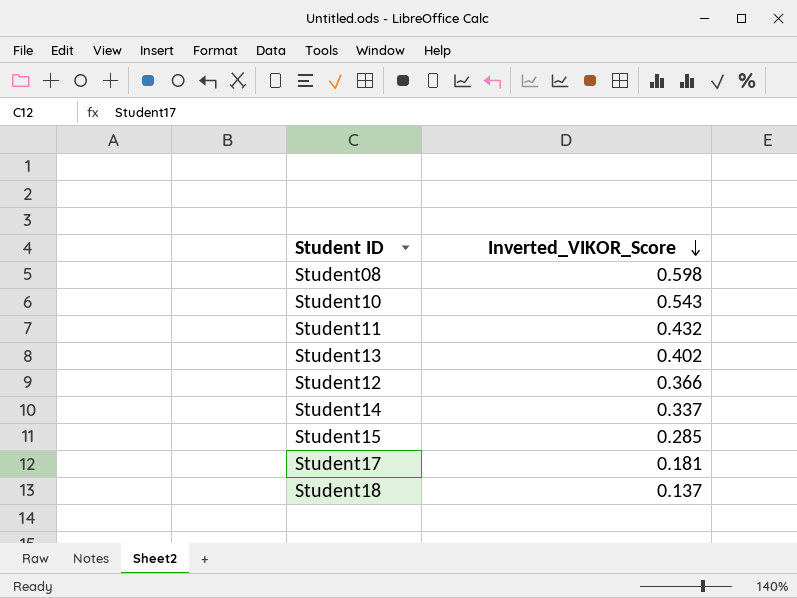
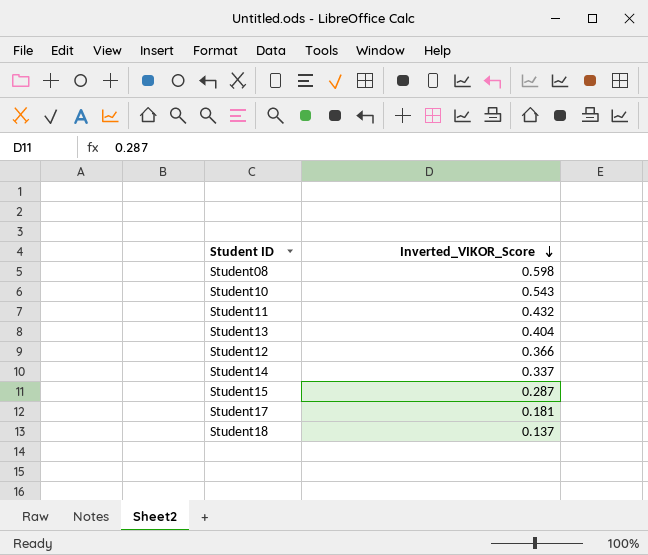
Student13 | Inverted_VIKOR_Score: 0.402 -> 0.404
Student15 | Inverted_VIKOR_Score: 0.285 -> 0.287

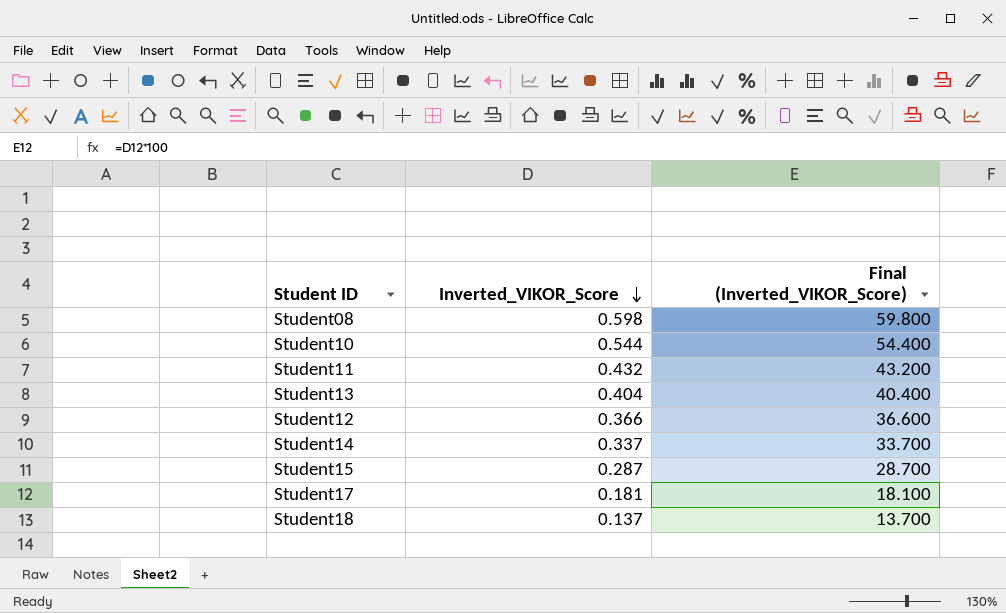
column Final (Inverted_VIKOR_Score) | formula: none -> [Inverted_VIKOR_Score] * 100
Student10 | Inverted_VIKOR_Score: 0.543 -> 0.544

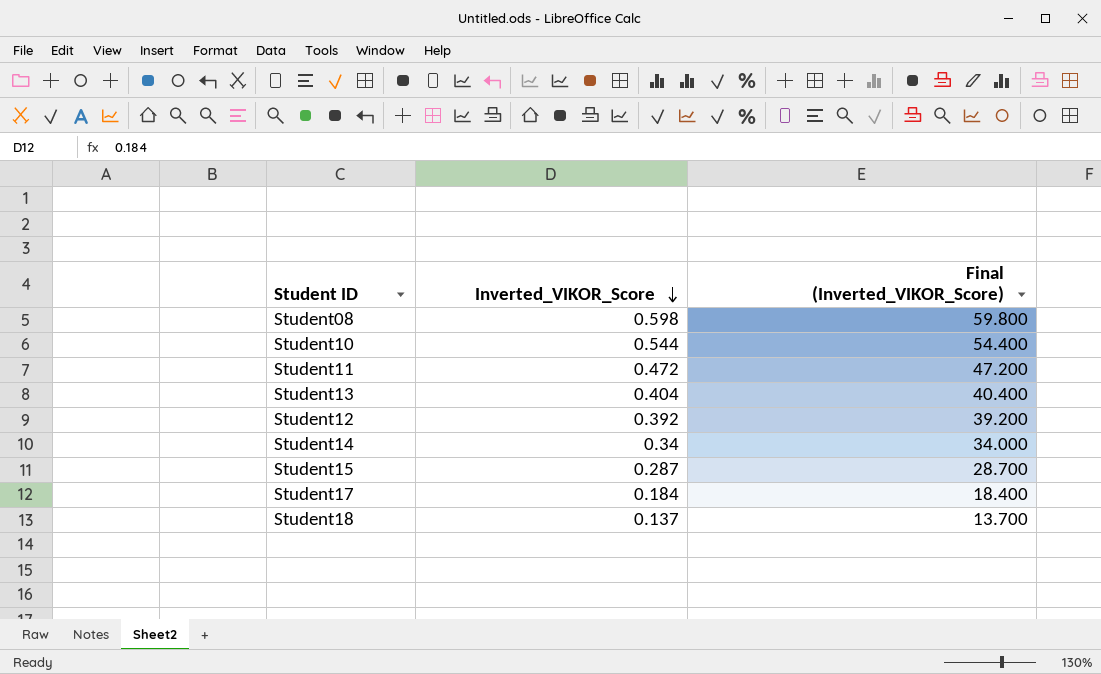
Student11 | Inverted_VIKOR_Score: 0.432 -> 0.472
Student11 | Final (Inverted_VIKOR_Score): 43.200 -> 47.200
Student12 | Inverted_VIKOR_Score: 0.366 -> 0.392
Student12 | Final (Inverted_VIKOR_Score): 36.600 -> 39.200
Student14 | Inverted_VIKOR_Score: 0.337 -> 0.34
Student14 | Final (Inverted_VIKOR_Score): 33.700 -> 34.000
Student17 | Inverted_VIKOR_Score: 0.181 -> 0.184
Student17 | Final (Inverted_VIKOR_Score): 18.100 -> 18.400

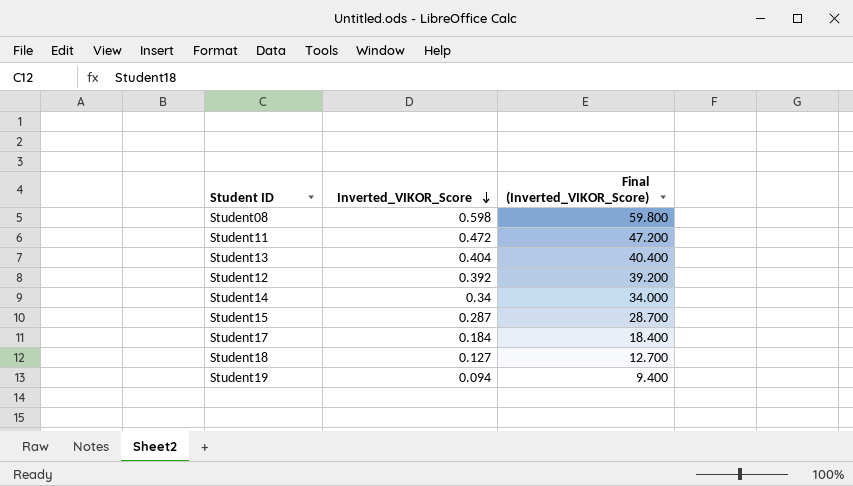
row Student10: 0.544 | 54.400 -> none
Student18 | Inverted_VIKOR_Score: 0.137 -> 0.127
Student18 | Final (Inverted_VIKOR_Score): 13.700 -> 12.700
row Student19: none -> 0.094 | 9.400

